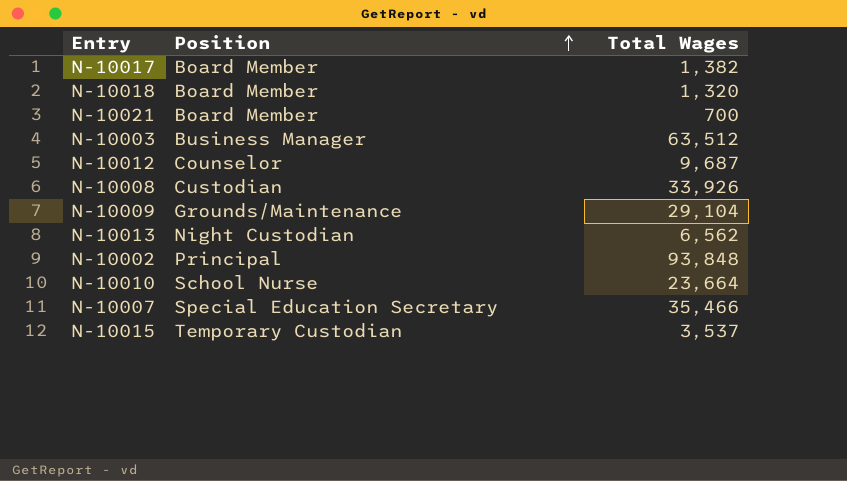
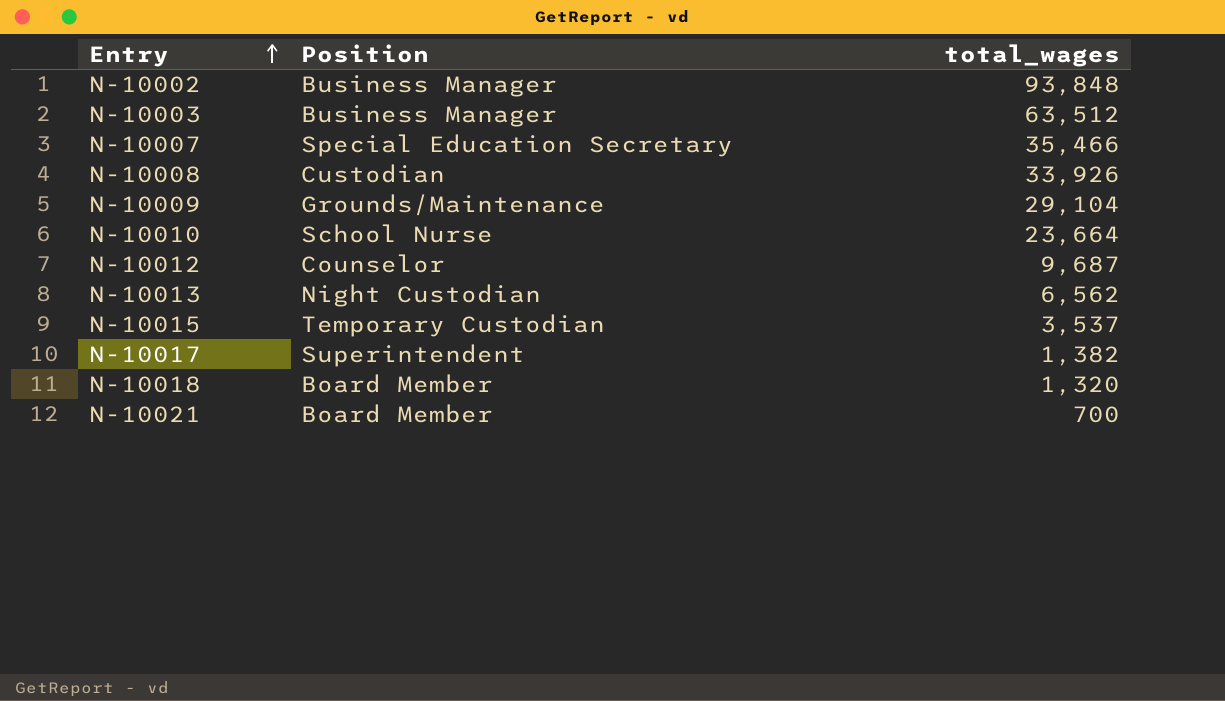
row order: Position ascending -> Entry ascending
column name: Total Wages -> total_wages
N-10002 | Position: Principal -> Business Manager
N-10017 | Position: Board Member -> Superintendent

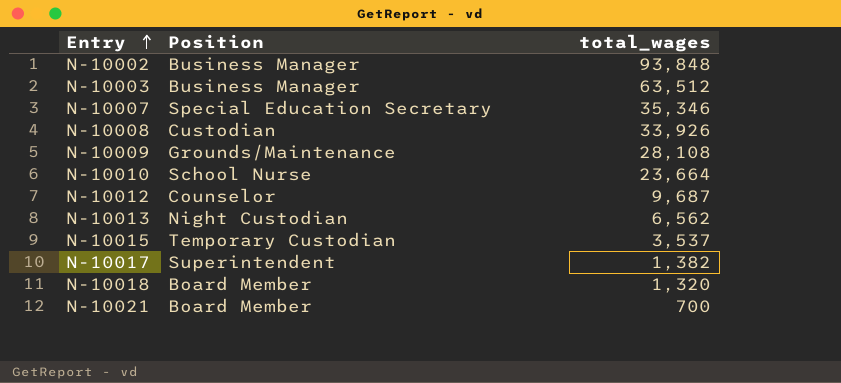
N-10007 | total_wages: 35,466 -> 35,346
N-10009 | total_wages: 29,104 -> 28,108

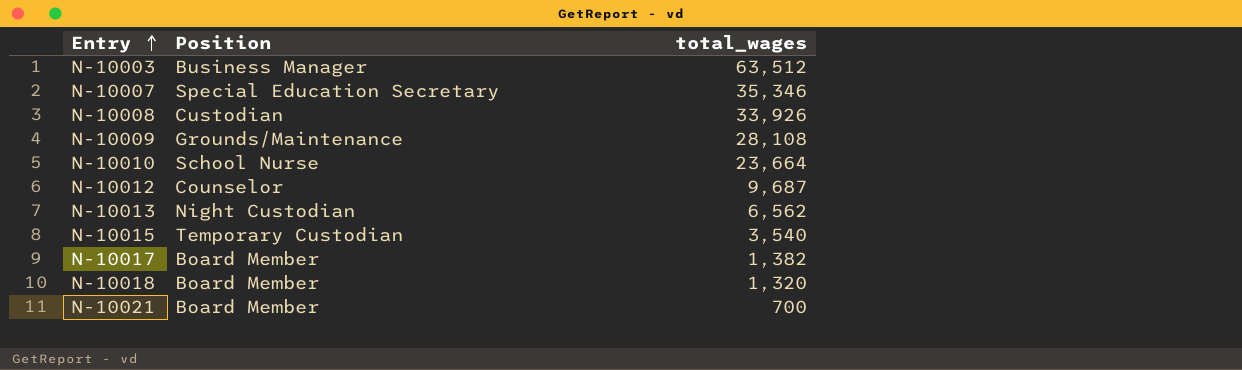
row N-10002: Business Manager | 93,848 -> none
N-10015 | total_wages: 3,537 -> 3,540
N-10017 | Position: Superintendent -> Board Member

